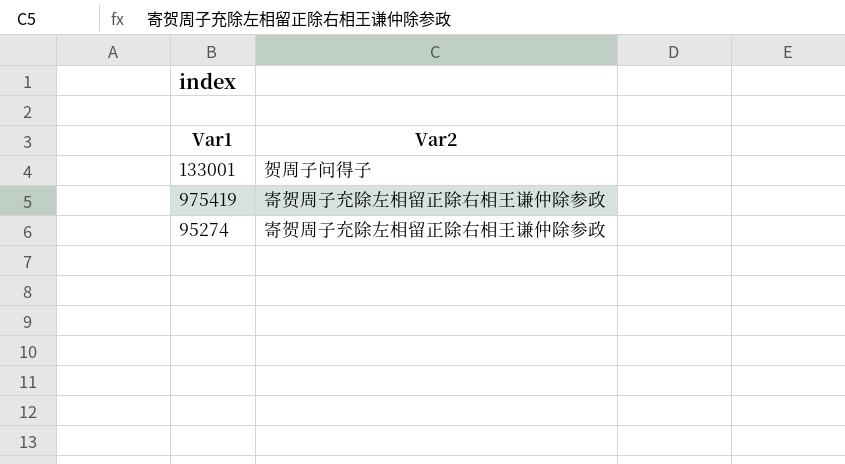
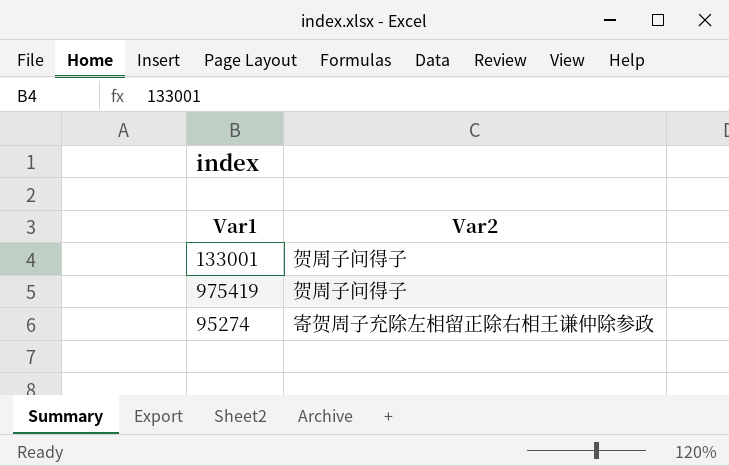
975419 | Var2: 寄贺周子充除左相留正除右相王谦仲除参政 -> 贺周子问得子

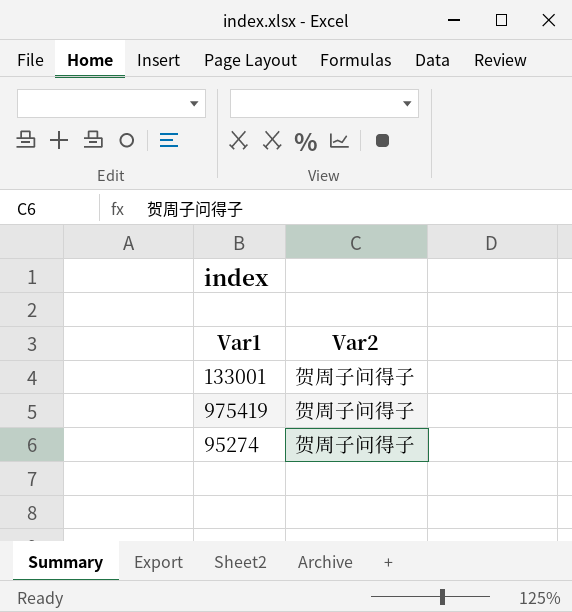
95274 | Var2: 寄贺周子充除左相留正除右相王谦仲除参政 -> 贺周子问得子

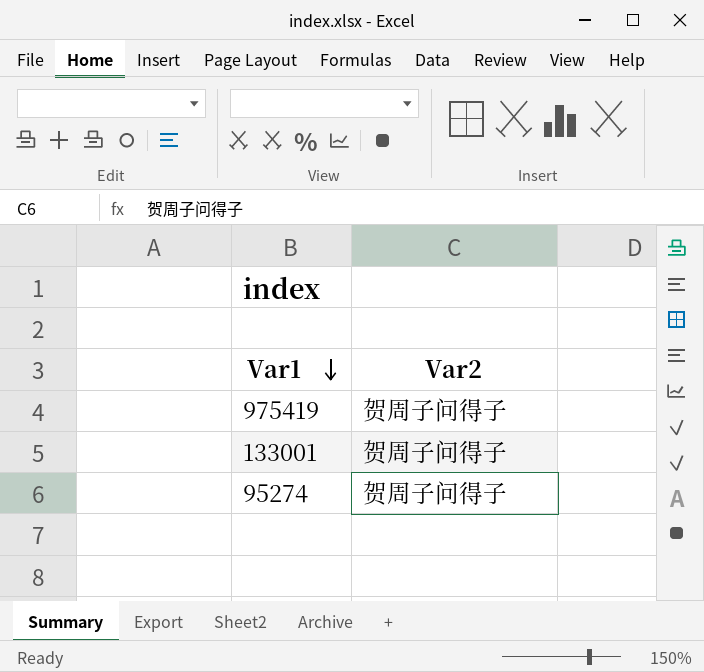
row order: none -> Var1 descending

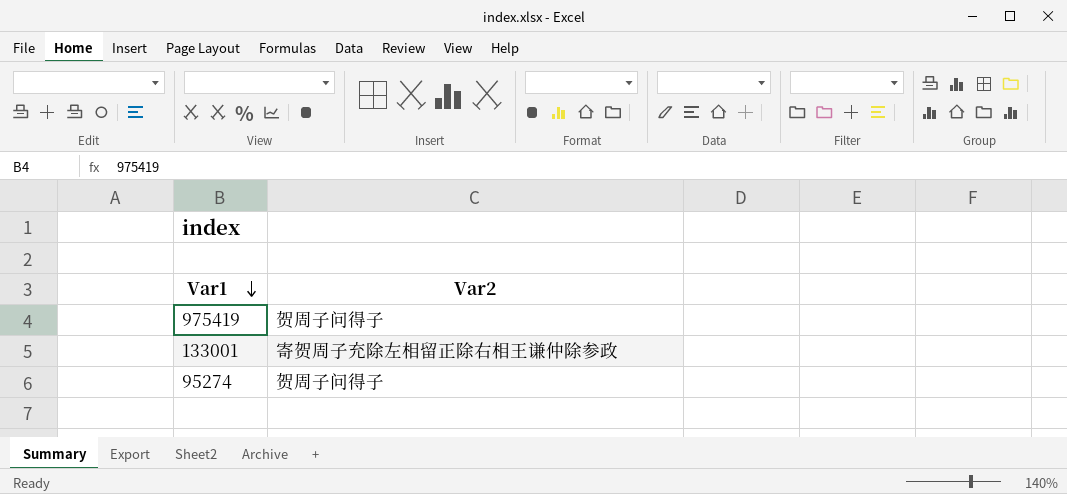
133001 | Var2: 贺周子问得子 -> 寄贺周子充除左相留正除右相王谦仲除参政

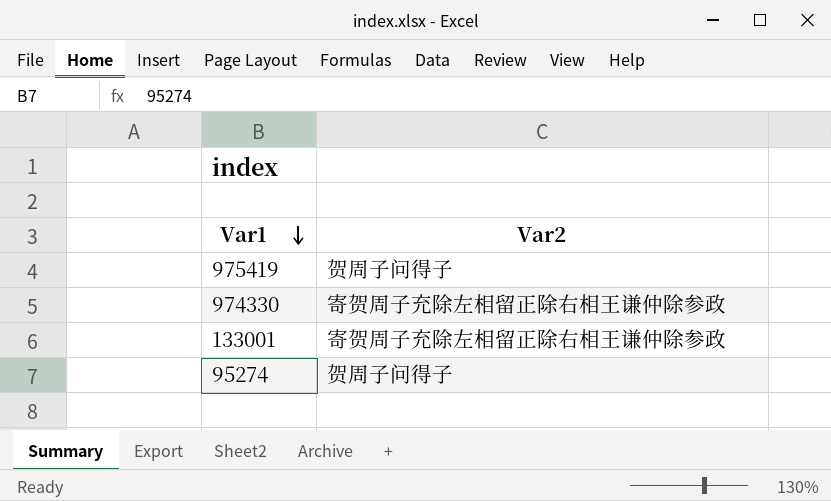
row 974330: none -> 寄贺周子充除左相留正除右相王谦仲除参政

